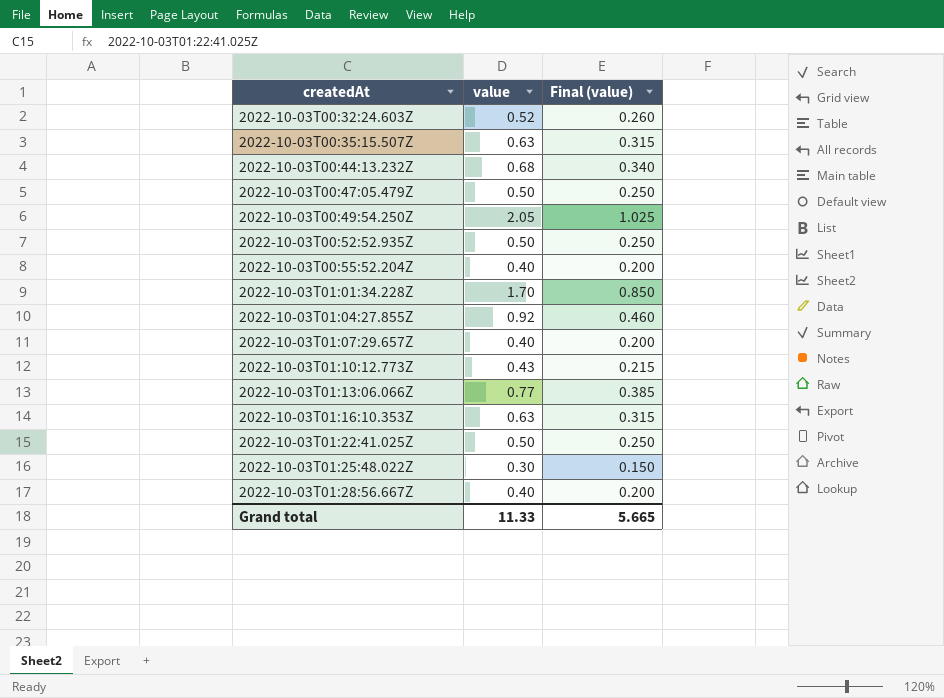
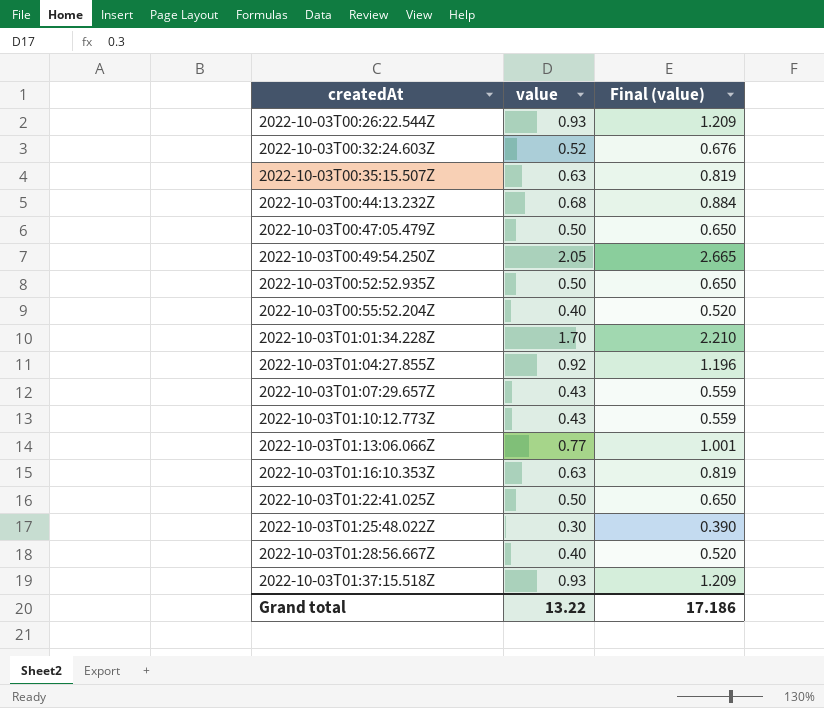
column Final (value) | formula: [value] * 0.5 -> [value] * 1.3
row 2022-10-03T00:26:22.544Z: none -> 0.93 | 1.209
2022-10-03T01:07:29.657Z | value: 0.40 -> 0.43
row 2022-10-03T01:37:15.518Z: none -> 0.93 | 1.209
Grand total | value: 11.33 -> 13.22
Grand total | Final (value): 5.665 -> 17.186

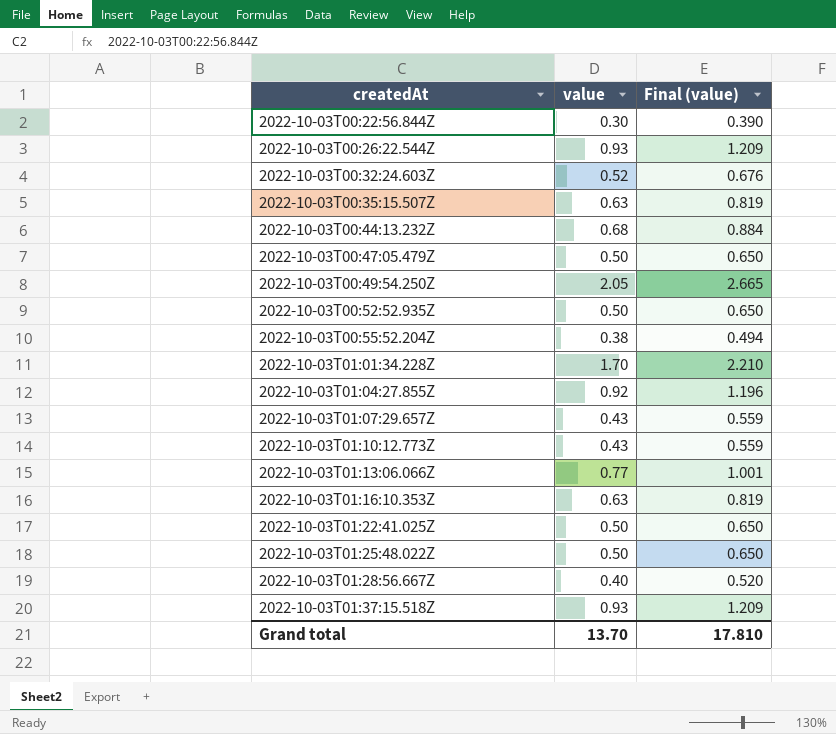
row 2022-10-03T00:22:56.844Z: none -> 0.30 | 0.390
2022-10-03T00:55:52.204Z | value: 0.40 -> 0.38
2022-10-03T00:55:52.204Z | Final (value): 0.520 -> 0.494
2022-10-03T01:25:48.022Z | value: 0.30 -> 0.50
2022-10-03T01:25:48.022Z | Final (value): 0.390 -> 0.650
Grand total | value: 13.22 -> 13.70
Grand total | Final (value): 17.186 -> 17.810

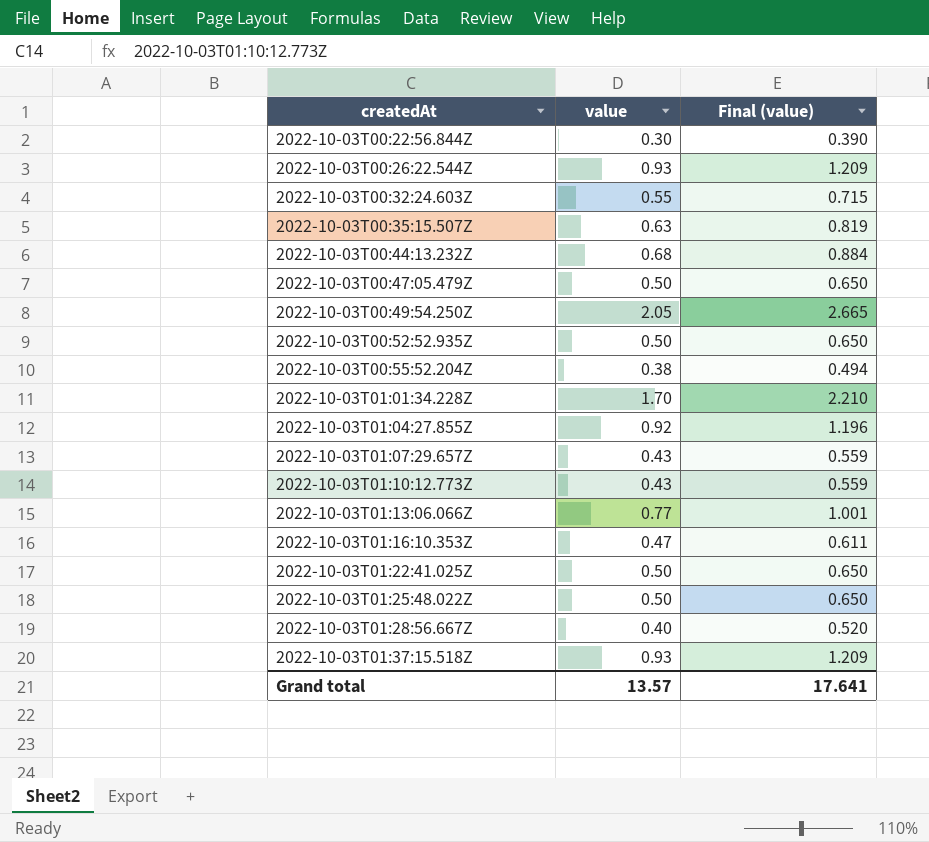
2022-10-03T00:32:24.603Z | value: 0.52 -> 0.55
2022-10-03T00:32:24.603Z | Final (value): 0.676 -> 0.715
2022-10-03T01:16:10.353Z | value: 0.63 -> 0.47
2022-10-03T01:16:10.353Z | Final (value): 0.819 -> 0.611
Grand total | value: 13.70 -> 13.57
Grand total | Final (value): 17.810 -> 17.641

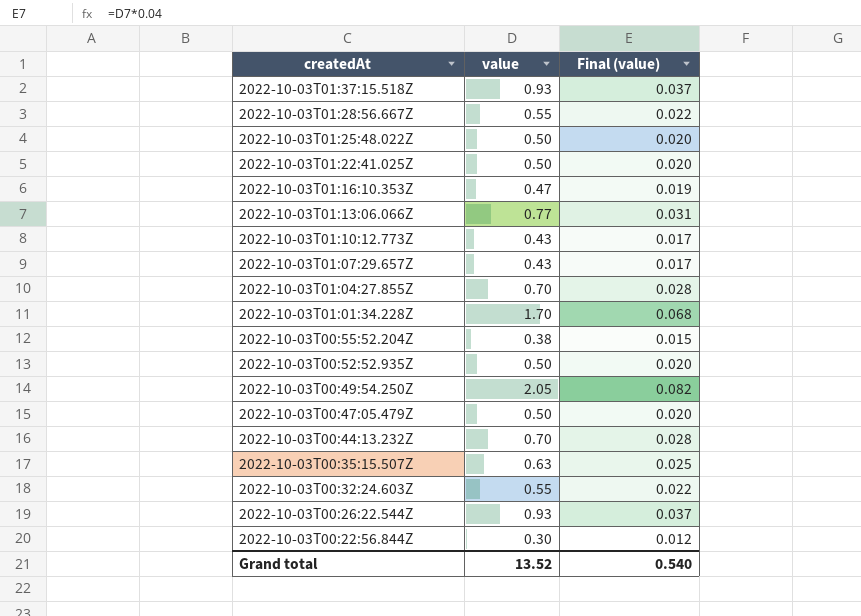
row order: createdAt ascending -> createdAt descending
column Final (value) | formula: [value] * 1.3 -> [value] * 0.04
2022-10-03T01:28:56.667Z | value: 0.40 -> 0.55
2022-10-03T01:04:27.855Z | value: 0.92 -> 0.70
2022-10-03T00:44:13.232Z | value: 0.68 -> 0.70
Grand total | value: 13.57 -> 13.52
Grand total | Final (value): 17.641 -> 0.540

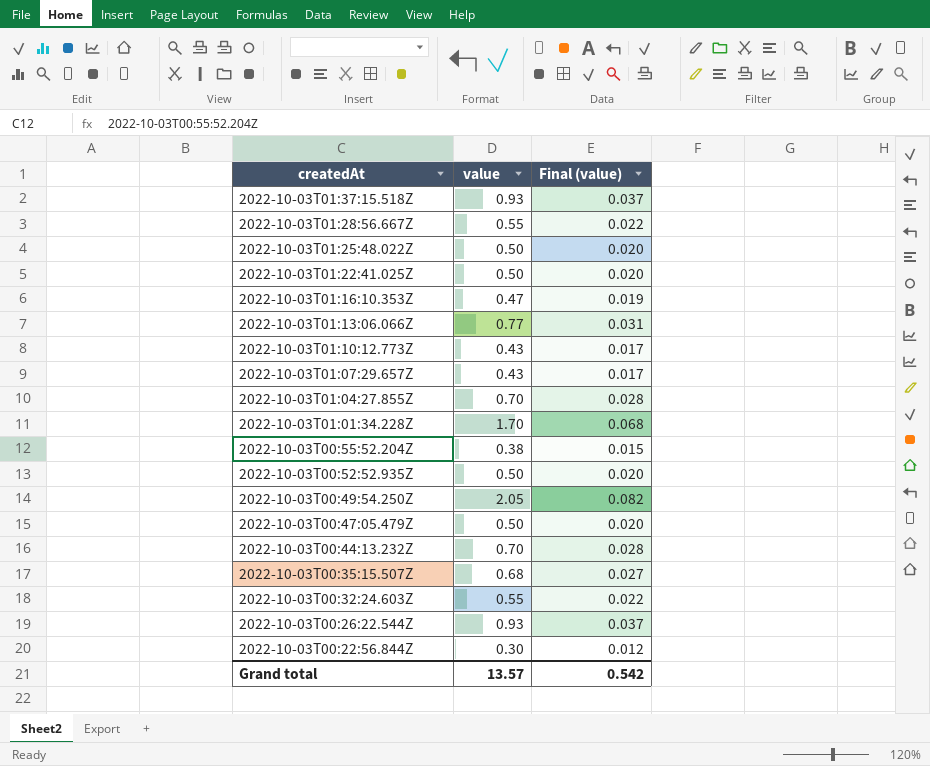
2022-10-03T00:35:15.507Z | value: 0.63 -> 0.68
2022-10-03T00:35:15.507Z | Final (value): 0.025 -> 0.027
Grand total | value: 13.52 -> 13.57
Grand total | Final (value): 0.540 -> 0.542

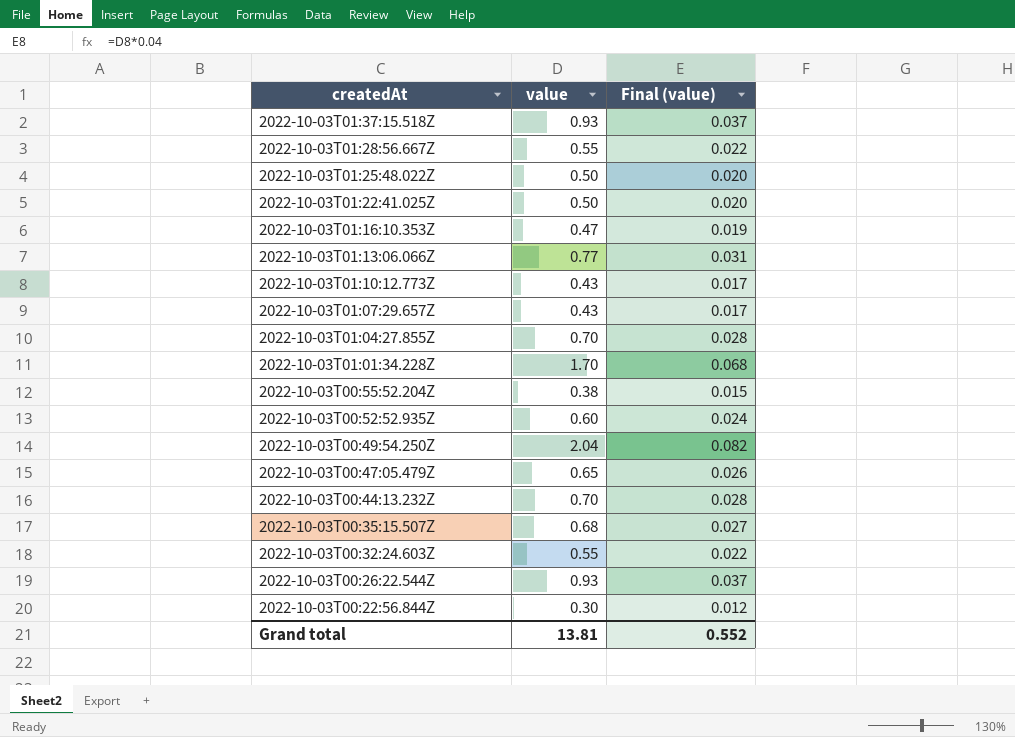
2022-10-03T00:52:52.935Z | value: 0.50 -> 0.60
2022-10-03T00:52:52.935Z | Final (value): 0.020 -> 0.024
2022-10-03T00:49:54.250Z | value: 2.05 -> 2.04
2022-10-03T00:47:05.479Z | value: 0.50 -> 0.65
2022-10-03T00:47:05.479Z | Final (value): 0.020 -> 0.026
Grand total | value: 13.57 -> 13.81
Grand total | Final (value): 0.542 -> 0.552

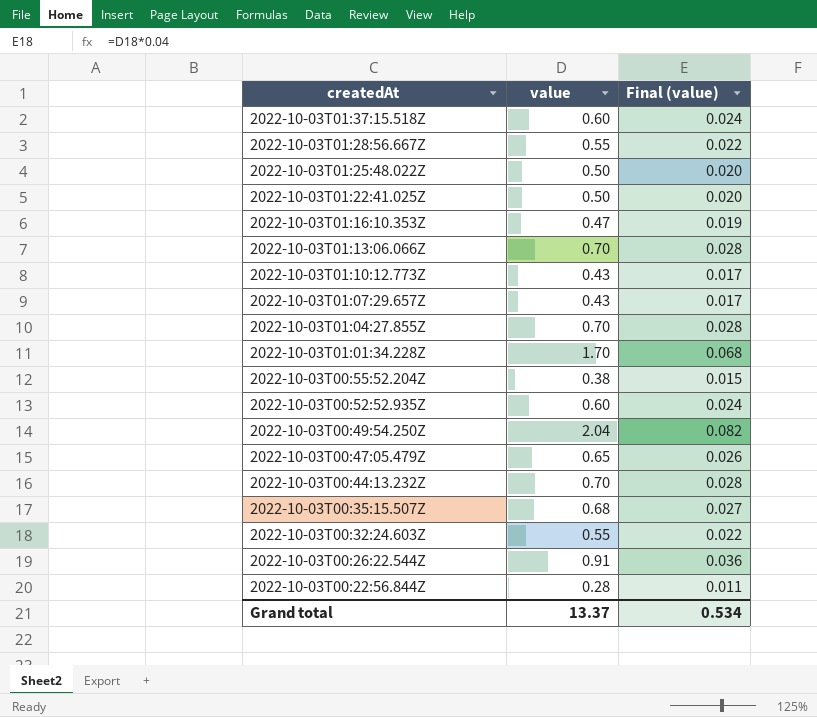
2022-10-03T01:37:15.518Z | value: 0.93 -> 0.60
2022-10-03T01:37:15.518Z | Final (value): 0.037 -> 0.024
2022-10-03T01:13:06.066Z | value: 0.77 -> 0.70
2022-10-03T01:13:06.066Z | Final (value): 0.031 -> 0.028
2022-10-03T00:26:22.544Z | value: 0.93 -> 0.91
2022-10-03T00:26:22.544Z | Final (value): 0.037 -> 0.036
2022-10-03T00:22:56.844Z | value: 0.30 -> 0.28
2022-10-03T00:22:56.844Z | Final (value): 0.012 -> 0.011
Grand total | value: 13.81 -> 13.37
Grand total | Final (value): 0.552 -> 0.534

